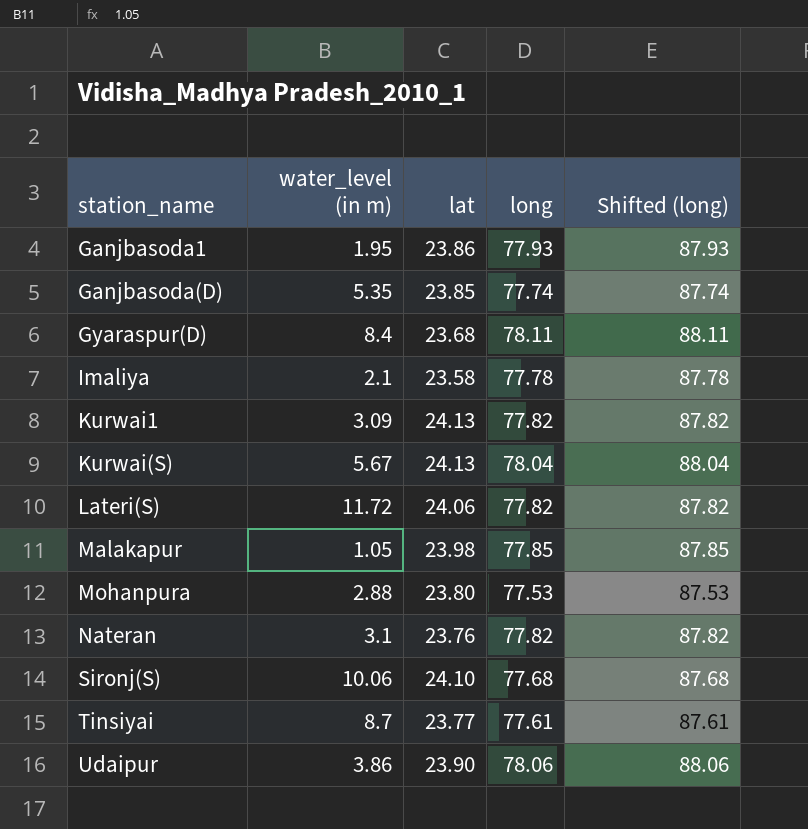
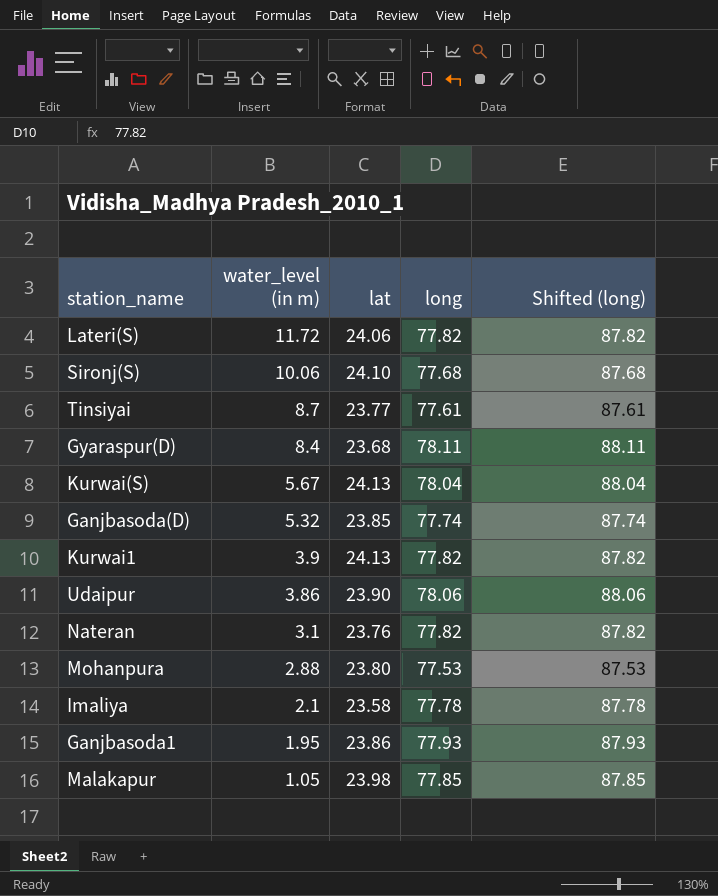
row order: station_name ascending -> water_level (in m) descending
Ganjbasoda(D) | water_level (in m): 5.35 -> 5.32
Kurwai1 | water_level (in m): 3.09 -> 3.9

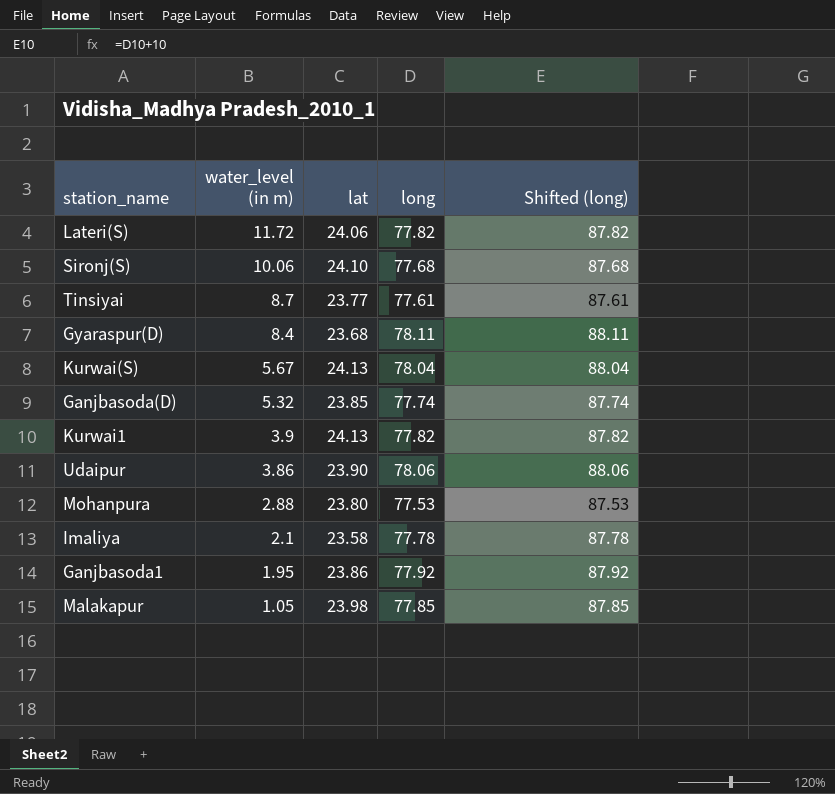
row Nateran: 3.1 | 23.76 | 77.82 | 87.82 -> none
Ganjbasoda1 | long: 77.93 -> 77.92
Ganjbasoda1 | Shifted (long): 87.93 -> 87.92

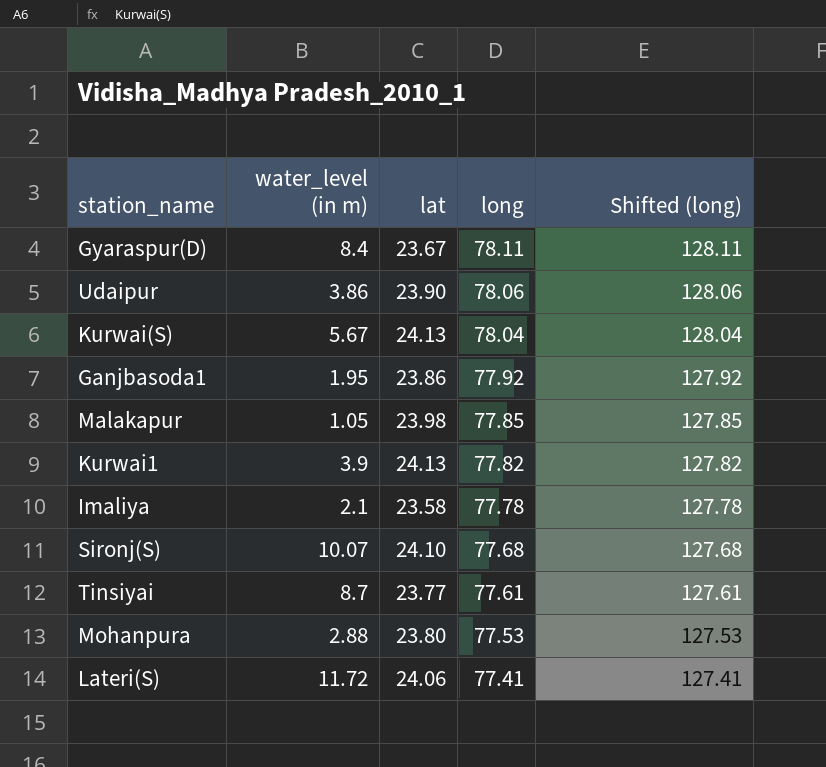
row order: water_level (in m) descending -> long descending
column Shifted (long) | formula: [long] + 10 -> [long] + 50
row Ganjbasoda(D): 5.32 | 23.85 | 77.74 | 87.74 -> none
Gyaraspur(D) | lat: 23.68 -> 23.67
Sironj(S) | water_level (in m): 10.06 -> 10.07
Lateri(S) | long: 77.82 -> 77.41

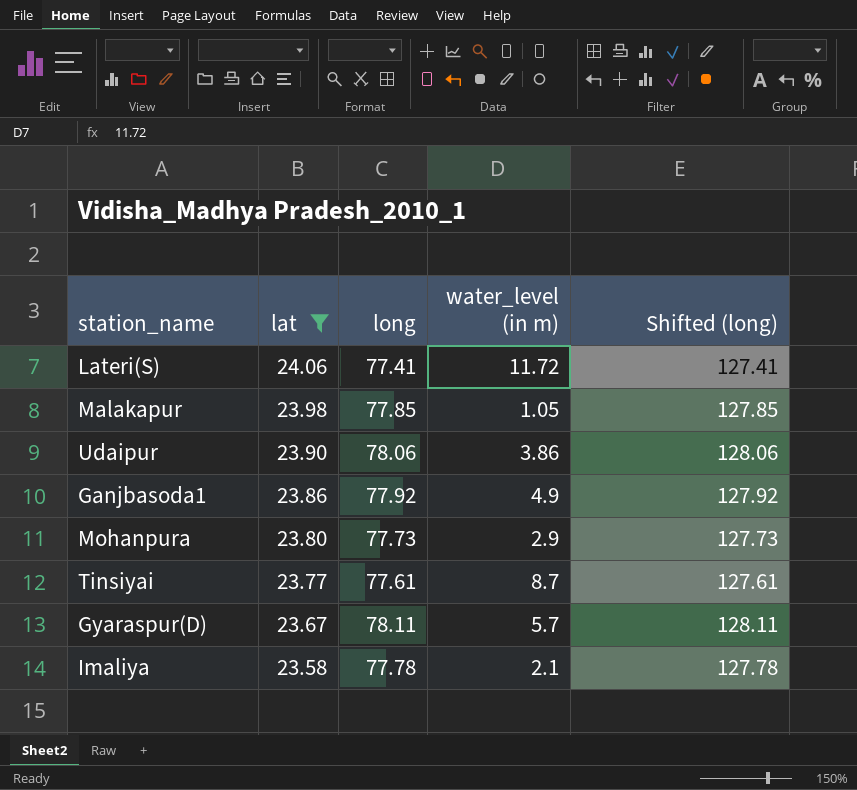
filter: none -> lat <= 24.06
row order: long descending -> lat descending
column water_level (in m) | position: 2 -> 4
Ganjbasoda1 | water_level (in m): 1.95 -> 4.9
Mohanpura | long: 77.53 -> 77.73
Mohanpura | water_level (in m): 2.88 -> 2.9
Mohanpura | Shifted (long): 127.53 -> 127.73
Gyaraspur(D) | water_level (in m): 8.4 -> 5.7

